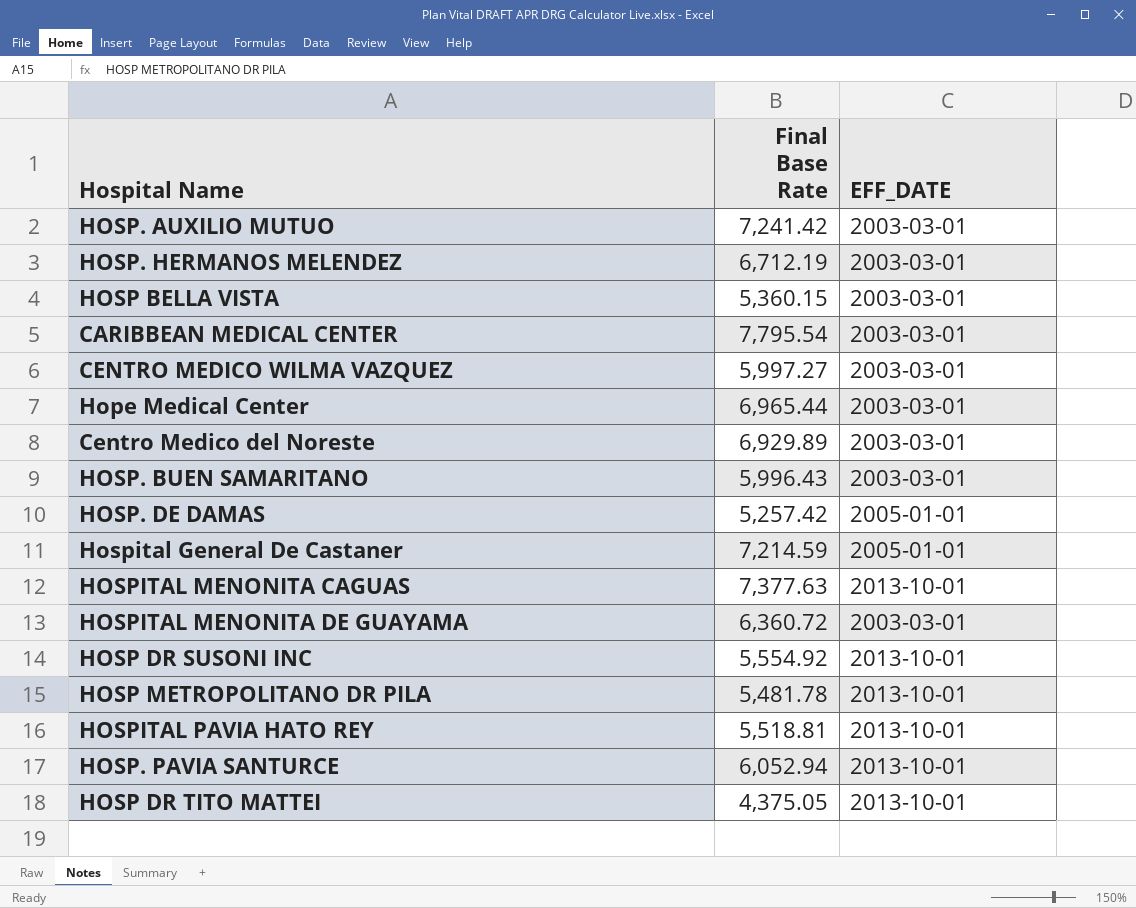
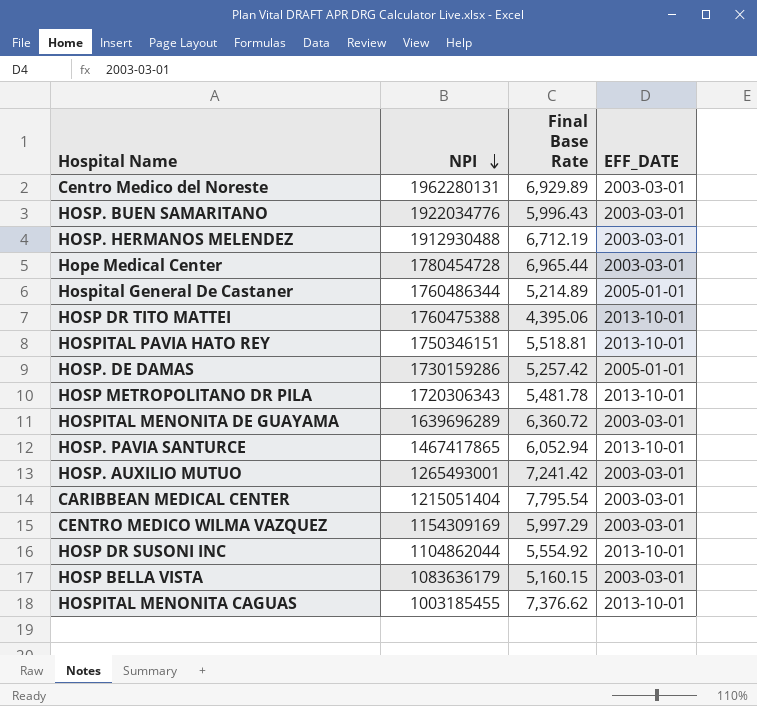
row order: none -> NPI descending
column NPI | position: none -> 2
Hospital General De Castaner | Final Base Rate: 7,214.59 -> 5,214.89
HOSP DR TITO MATTEI | Final Base Rate: 4,375.05 -> 4,395.06
CENTRO MEDICO WILMA VAZQUEZ | Final Base Rate: 5,997.27 -> 5,997.29
HOSP BELLA VISTA | Final Base Rate: 5,360.15 -> 5,160.15
HOSPITAL MENONITA CAGUAS | Final Base Rate: 7,377.63 -> 7,376.62

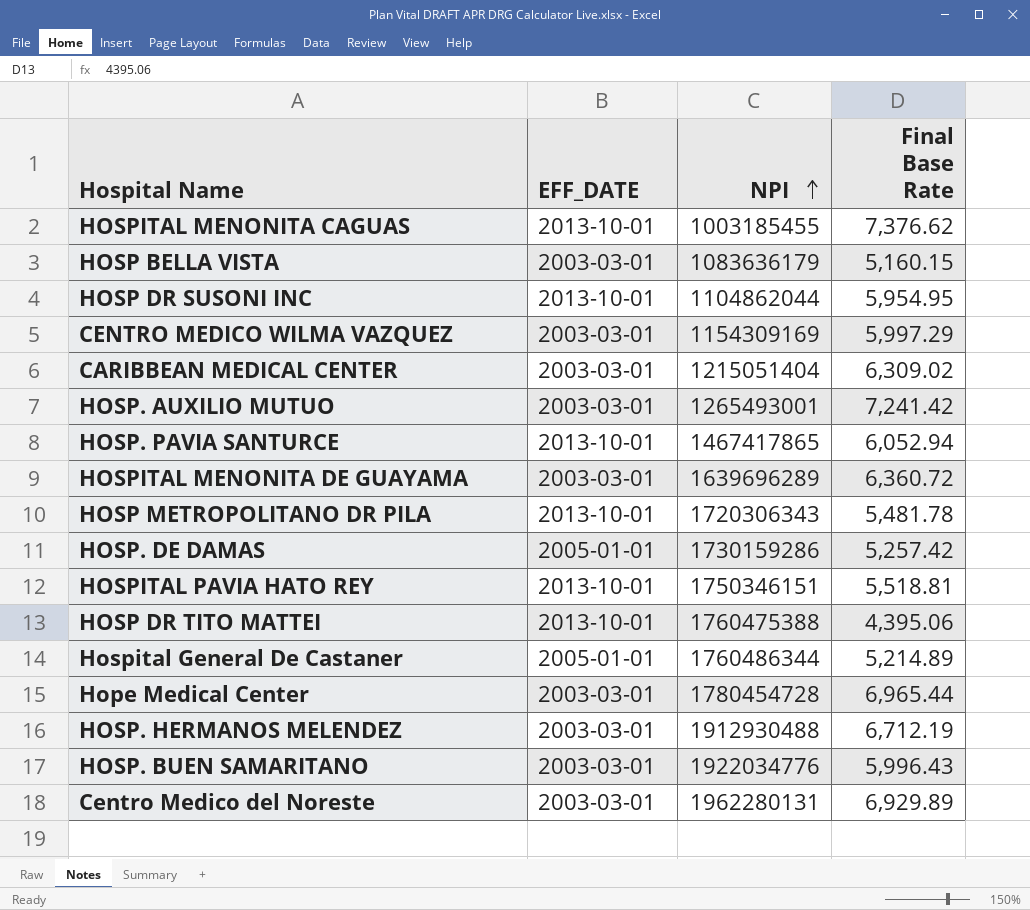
row order: NPI descending -> NPI ascending
column EFF_DATE | position: 4 -> 2
HOSP DR SUSONI INC | Final Base Rate: 5,554.92 -> 5,954.95
CARIBBEAN MEDICAL CENTER | Final Base Rate: 7,795.54 -> 6,309.02

